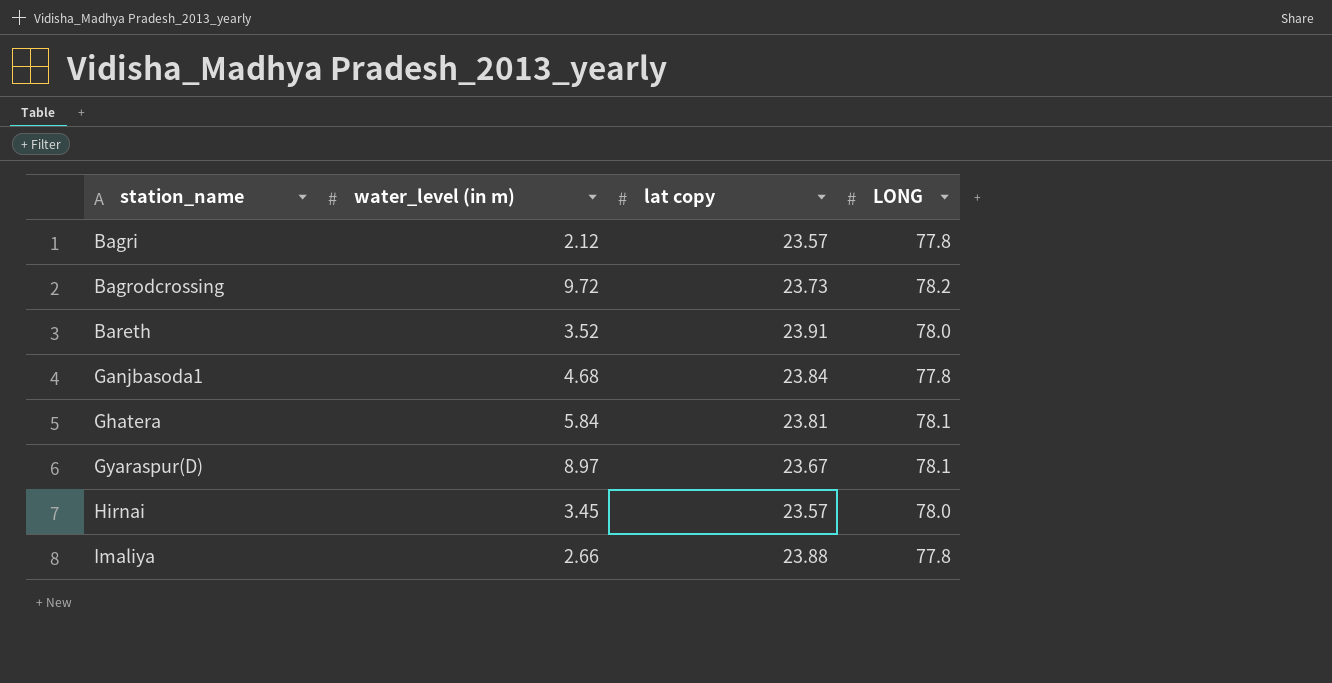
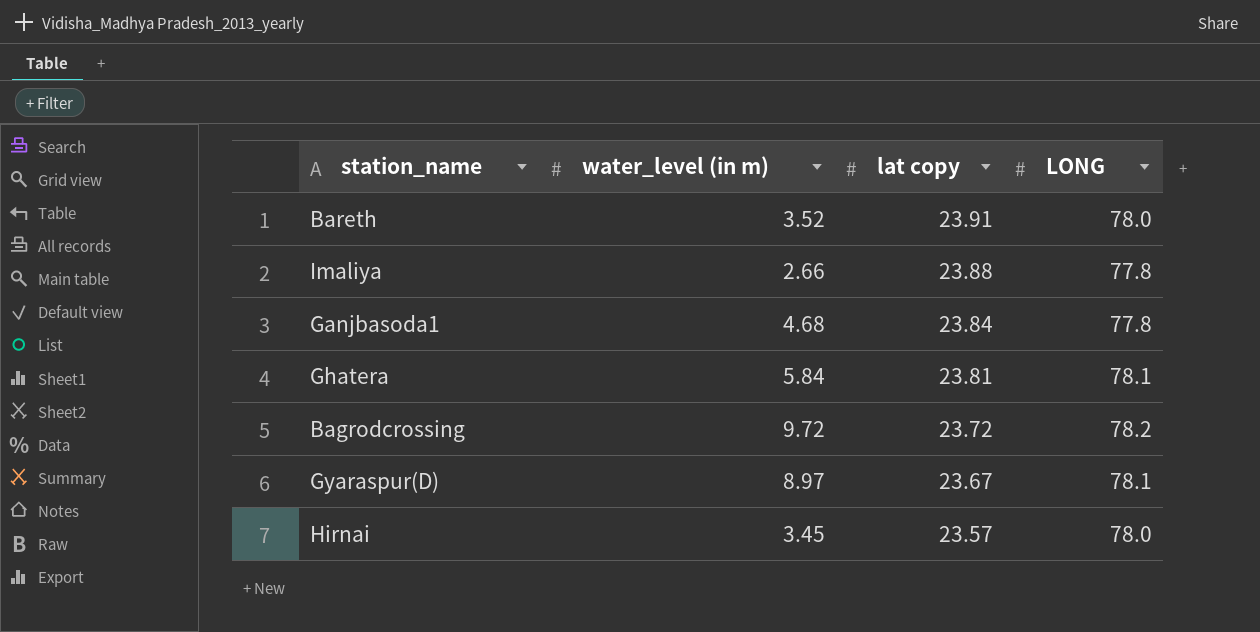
row order: station_name ascending -> lat copy descending
row Bagri: 2.12 | 23.57 | 77.8 -> none
Bagrodcrossing | lat copy: 23.73 -> 23.72

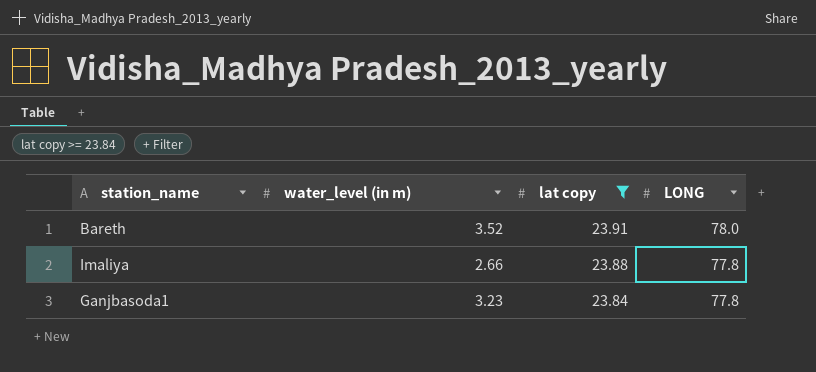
filter: none -> lat copy >= 23.84
Ganjbasoda1 | water_level (in m): 4.68 -> 3.23

